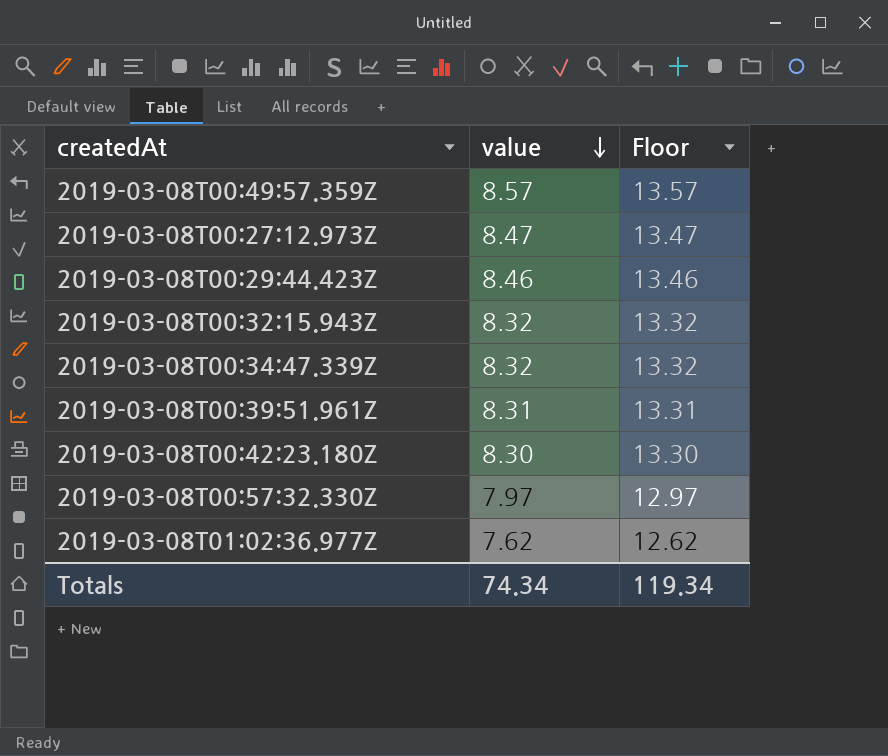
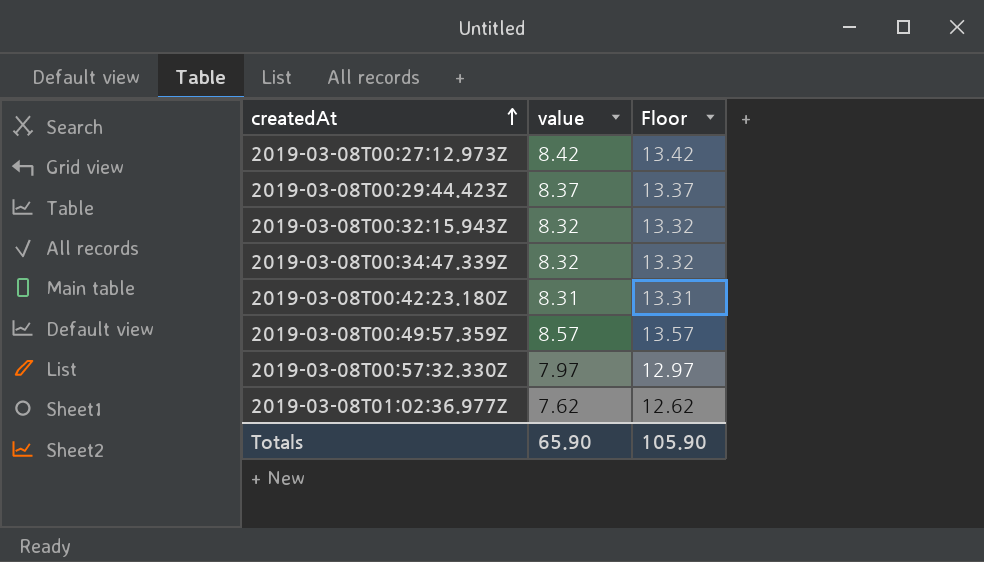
row order: value descending -> createdAt ascending
row 2019-03-08T00:39:51.961Z: 8.31 | 13.31 -> none
2019-03-08T00:27:12.973Z | value: 8.47 -> 8.42
2019-03-08T00:27:12.973Z | Floor: 13.47 -> 13.42
2019-03-08T00:29:44.423Z | value: 8.46 -> 8.37
2019-03-08T00:29:44.423Z | Floor: 13.46 -> 13.37
2019-03-08T00:42:23.180Z | value: 8.30 -> 8.31
2019-03-08T00:42:23.180Z | Floor: 13.30 -> 13.31
Totals | value: 74.34 -> 65.90
Totals | Floor: 119.34 -> 105.90

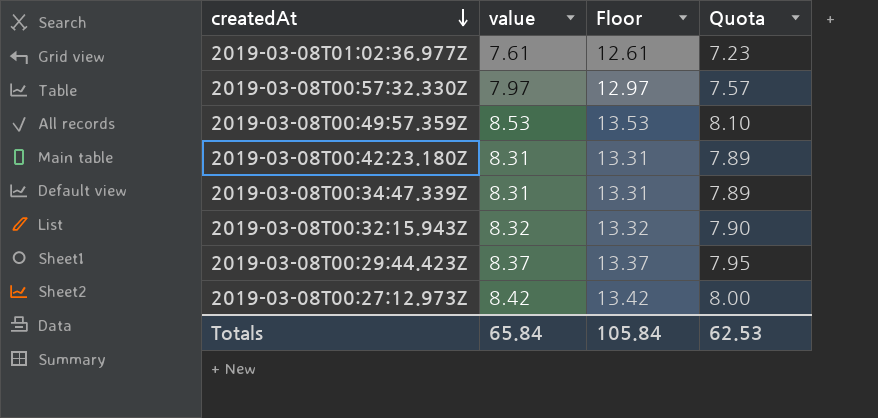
row order: createdAt ascending -> createdAt descending
column Quota | formula: none -> [value] * 0.95
2019-03-08T01:02:36.977Z | value: 7.62 -> 7.61
2019-03-08T01:02:36.977Z | Floor: 12.62 -> 12.61
2019-03-08T00:49:57.359Z | value: 8.57 -> 8.53
2019-03-08T00:49:57.359Z | Floor: 13.57 -> 13.53
2019-03-08T00:34:47.339Z | value: 8.32 -> 8.31
2019-03-08T00:34:47.339Z | Floor: 13.32 -> 13.31
Totals | value: 65.90 -> 65.84
Totals | Floor: 105.90 -> 105.84

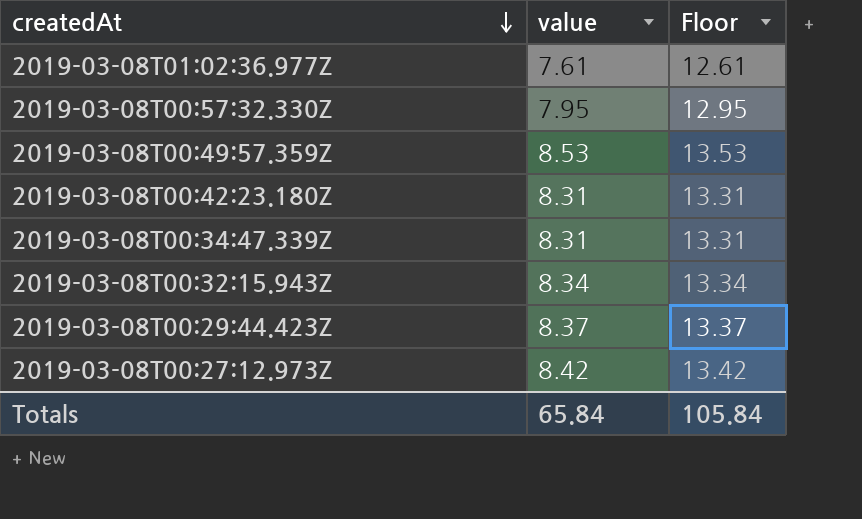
column Quota | formula: [value] * 0.95 -> none
2019-03-08T00:57:32.330Z | value: 7.97 -> 7.95
2019-03-08T00:57:32.330Z | Floor: 12.97 -> 12.95
2019-03-08T00:32:15.943Z | value: 8.32 -> 8.34
2019-03-08T00:32:15.943Z | Floor: 13.32 -> 13.34

